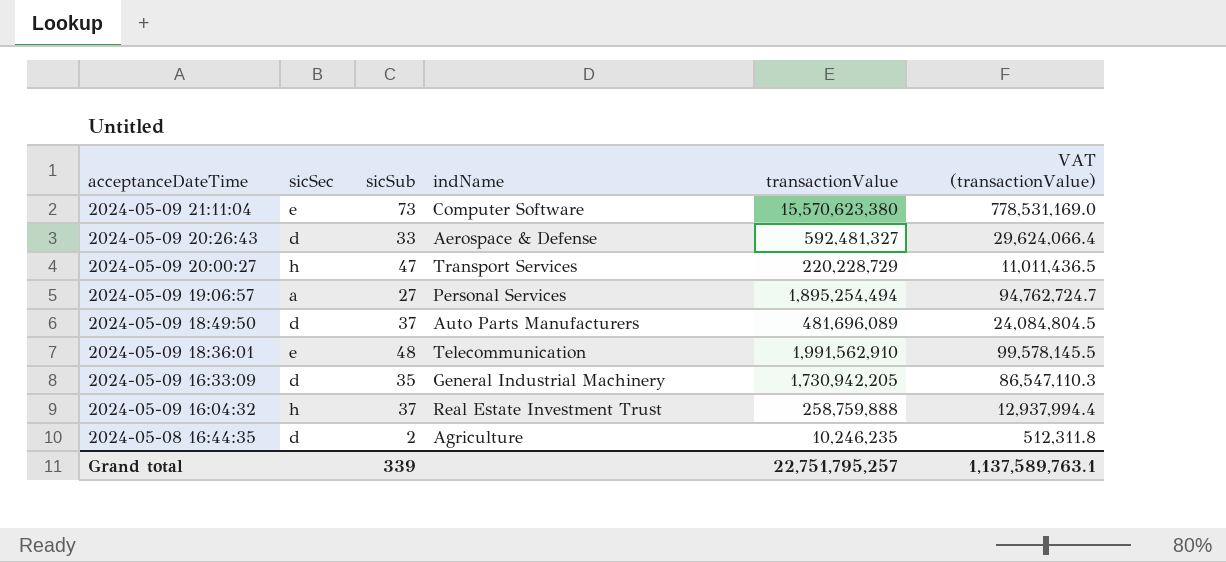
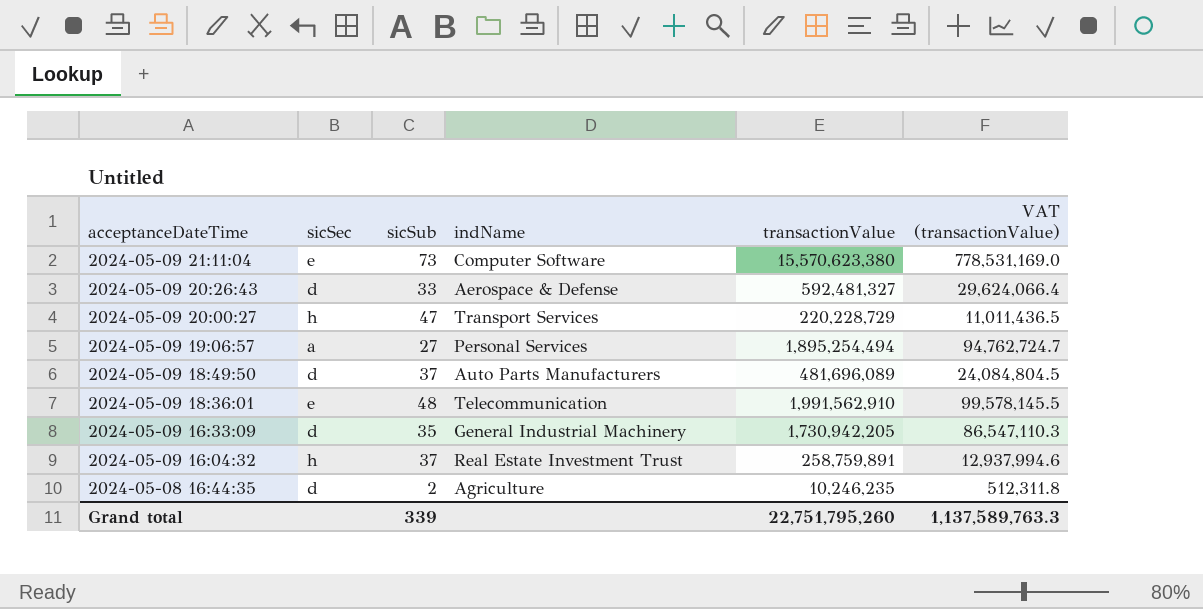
2024-05-09 16:04:32 | transactionValue: 258,759,888 -> 258,759,891
2024-05-09 16:04:32 | VAT (transactionValue): 12,937,994.4 -> 12,937,994.6
Grand total | transactionValue: 22,751,795,257 -> 22,751,795,260
Grand total | VAT (transactionValue): 1,137,589,763.1 -> 1,137,589,763.3

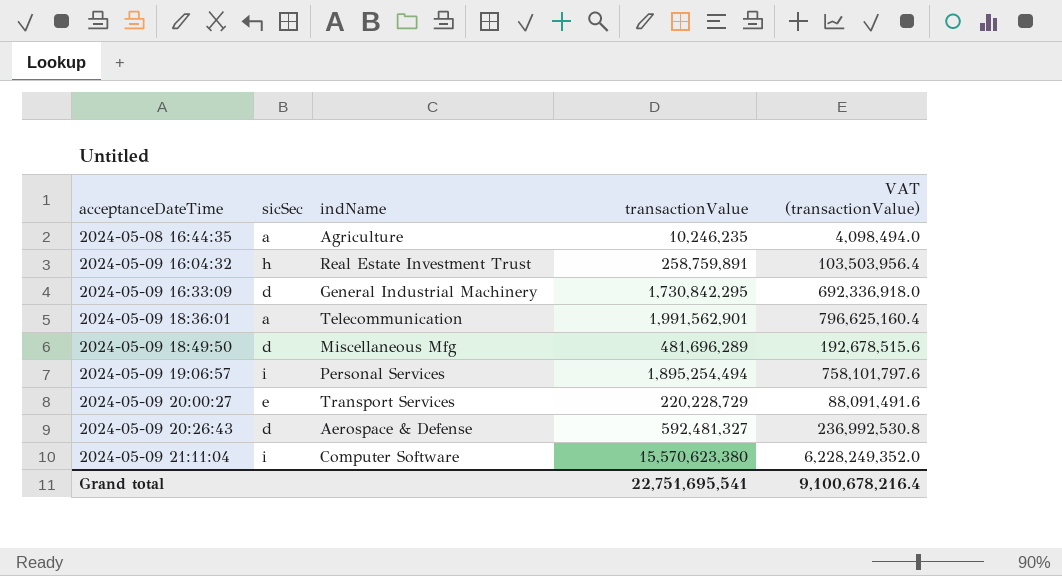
row order: acceptanceDateTime descending -> acceptanceDateTime ascending
column sicSub | position: 3 -> none
column VAT (transactionValue) | formula: [transactionValue] * 0.05 -> [transactionValue] * 0.4
2024-05-08 16:44:35 | sicSec: d -> a
2024-05-09 16:33:09 | transactionValue: 1,730,942,205 -> 1,730,842,295
2024-05-09 18:36:01 | sicSec: e -> a
2024-05-09 18:36:01 | transactionValue: 1,991,562,910 -> 1,991,562,901
2024-05-09 18:49:50 | indName: Auto Parts Manufacturers -> Miscellaneous Mfg
2024-05-09 18:49:50 | transactionValue: 481,696,089 -> 481,696,289
2024-05-09 19:06:57 | sicSec: a -> i
2024-05-09 20:00:27 | sicSec: h -> e
2024-05-09 21:11:04 | sicSec: e -> i
Grand total | transactionValue: 22,751,795,260 -> 22,751,695,541
Grand total | VAT (transactionValue): 1,137,589,763.3 -> 9,100,678,216.4

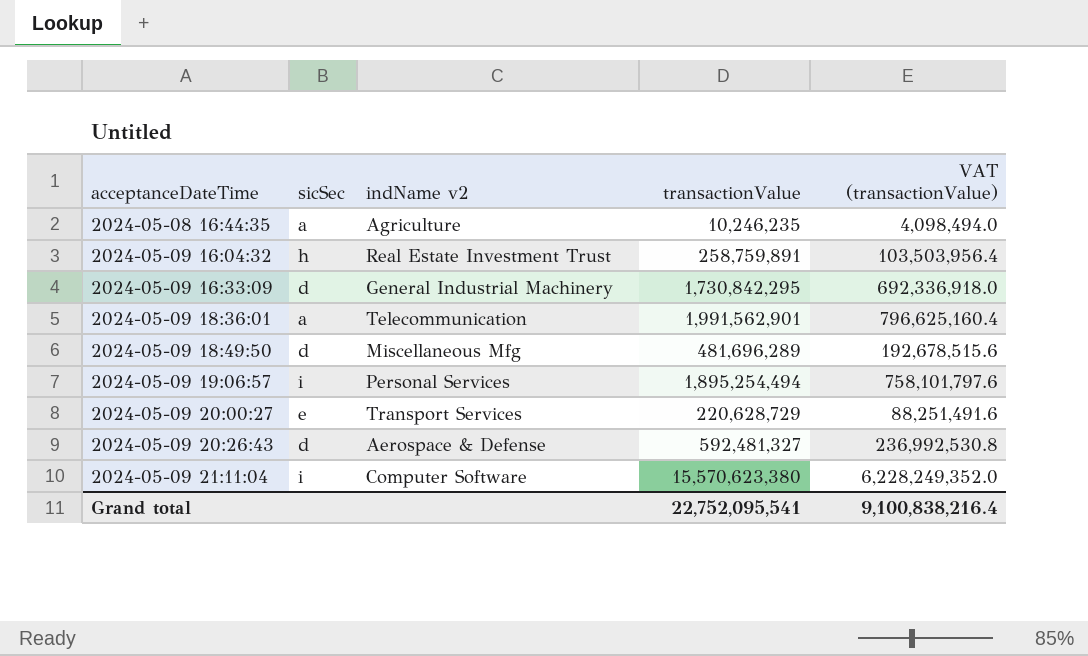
column name: indName -> indName v2
2024-05-09 20:00:27 | transactionValue: 220,228,729 -> 220,628,729
2024-05-09 20:00:27 | VAT (transactionValue): 88,091,491.6 -> 88,251,491.6
Grand total | transactionValue: 22,751,695,541 -> 22,752,095,541
Grand total | VAT (transactionValue): 9,100,678,216.4 -> 9,100,838,216.4

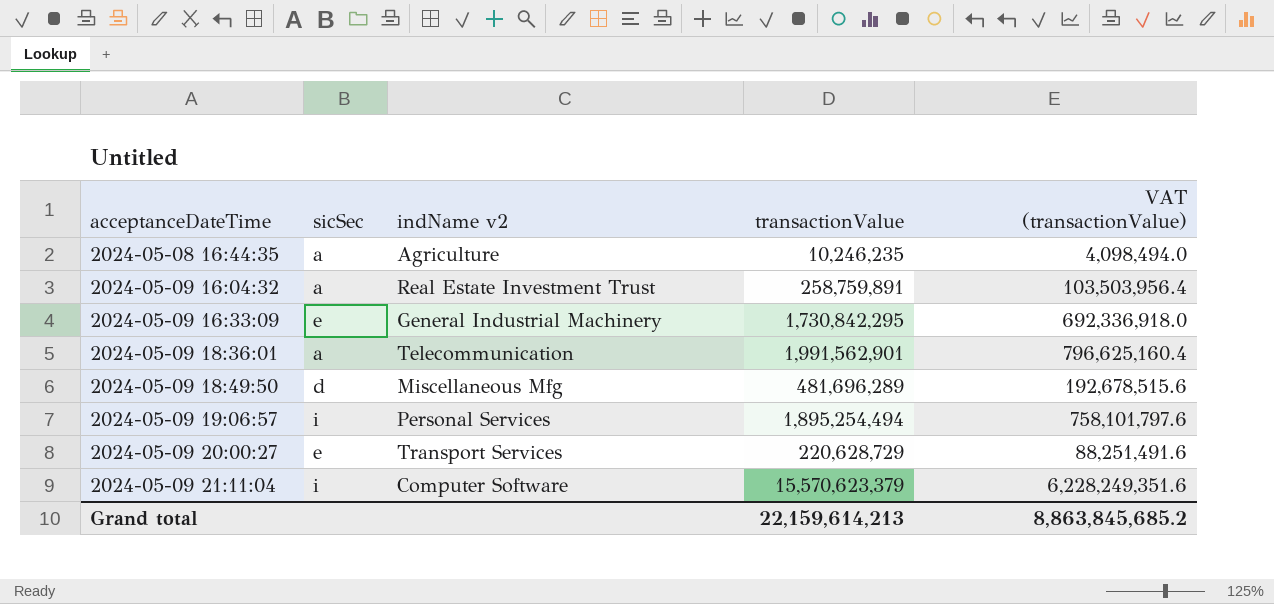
row 2024-05-09 20:26:43: d | Aerospace & Defense | 592,481,327 | 236,992,530.8 -> none
2024-05-09 16:04:32 | sicSec: h -> a
2024-05-09 16:33:09 | sicSec: d -> e
2024-05-09 21:11:04 | transactionValue: 15,570,623,380 -> 15,570,623,379
2024-05-09 21:11:04 | VAT (transactionValue): 6,228,249,352.0 -> 6,228,249,351.6
Grand total | transactionValue: 22,752,095,541 -> 22,159,614,213
Grand total | VAT (transactionValue): 9,100,838,216.4 -> 8,863,845,685.2

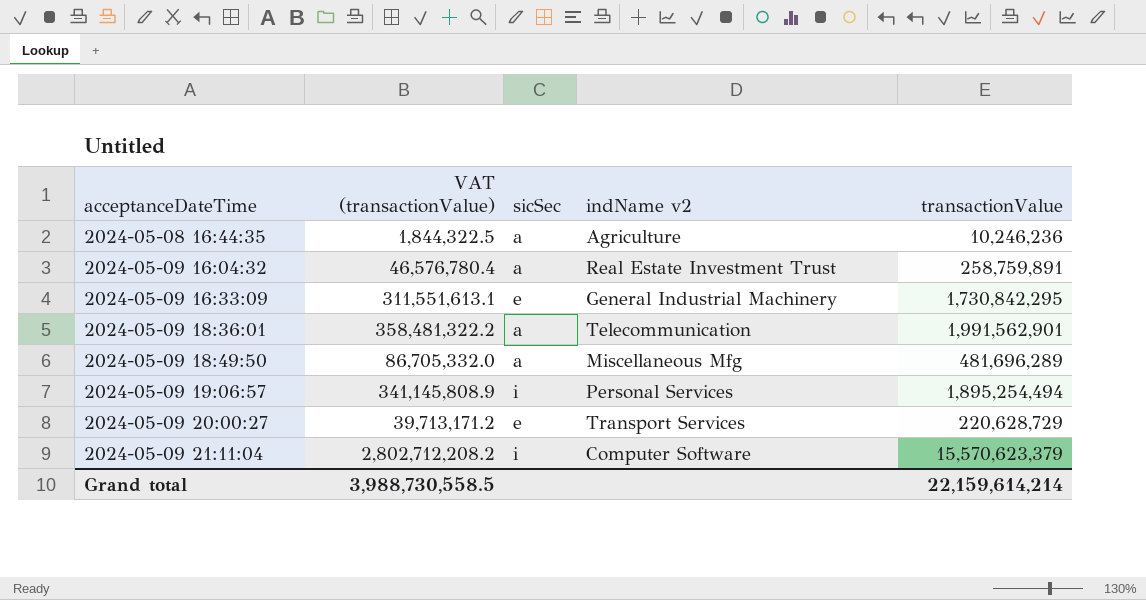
column VAT (transactionValue) | formula: [transactionValue] * 0.4 -> [transactionValue] * 0.18
column VAT (transactionValue) | position: 5 -> 2
2024-05-08 16:44:35 | transactionValue: 10,246,235 -> 10,246,236
2024-05-09 18:49:50 | sicSec: d -> a
Grand total | VAT (transactionValue): 8,863,845,685.2 -> 3,988,730,558.5
Grand total | transactionValue: 22,159,614,213 -> 22,159,614,214

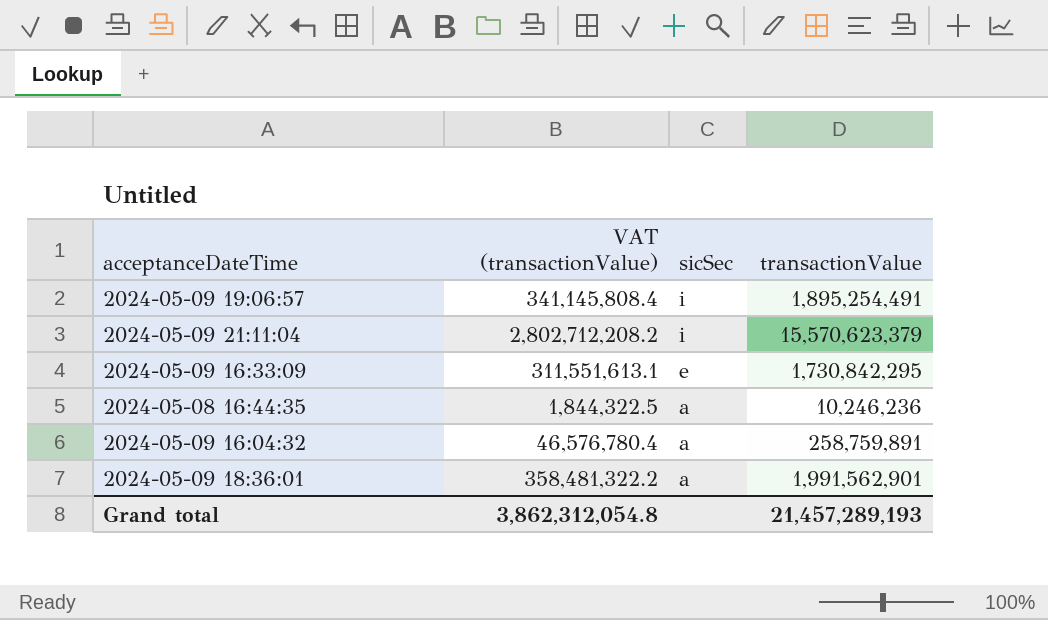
row order: acceptanceDateTime ascending -> sicSec descending
column indName v2 | position: 4 -> none
row 2024-05-09 18:49:50: 86,705,332.0 | a | Miscellaneous Mfg | 481,696,289 -> none
row 2024-05-09 20:00:27: 39,713,171.2 | e | Transport Services | 220,628,729 -> none
2024-05-09 19:06:57 | VAT (transactionValue): 341,145,808.9 -> 341,145,808.4
2024-05-09 19:06:57 | transactionValue: 1,895,254,494 -> 1,895,254,491
Grand total | VAT (transactionValue): 3,988,730,558.5 -> 3,862,312,054.8
Grand total | transactionValue: 22,159,614,214 -> 21,457,289,193

